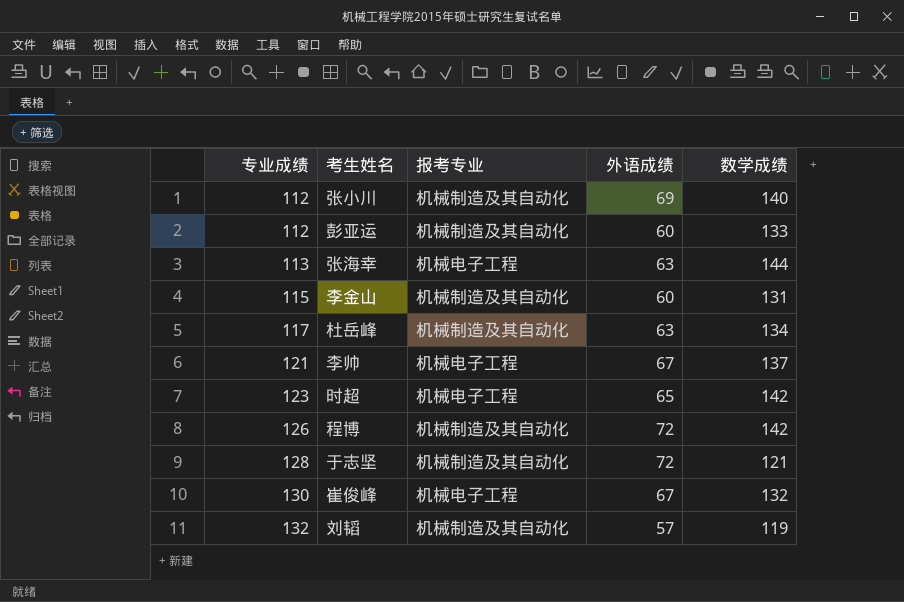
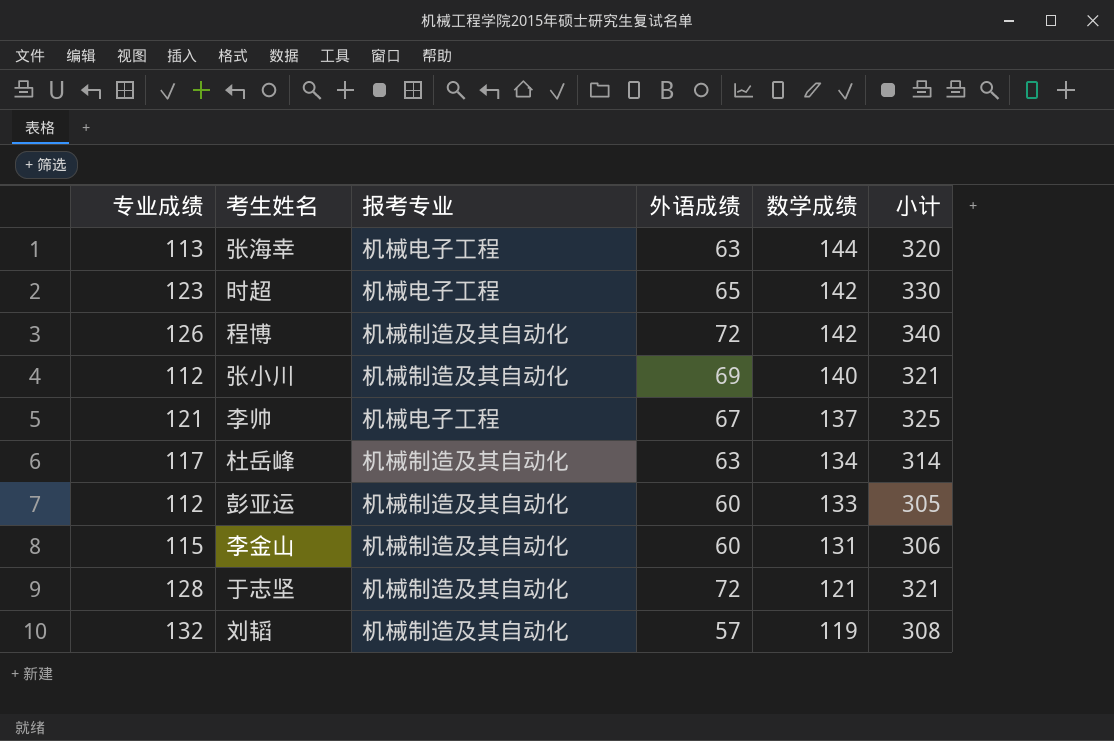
row order: 专业成绩 ascending -> 数学成绩 descending
column 小计 | formula: none -> [专业成绩] + [外语成绩] + [数学成绩]
row 崔俊峰: 130 | 机械电子工程 | 67 | 132 -> none

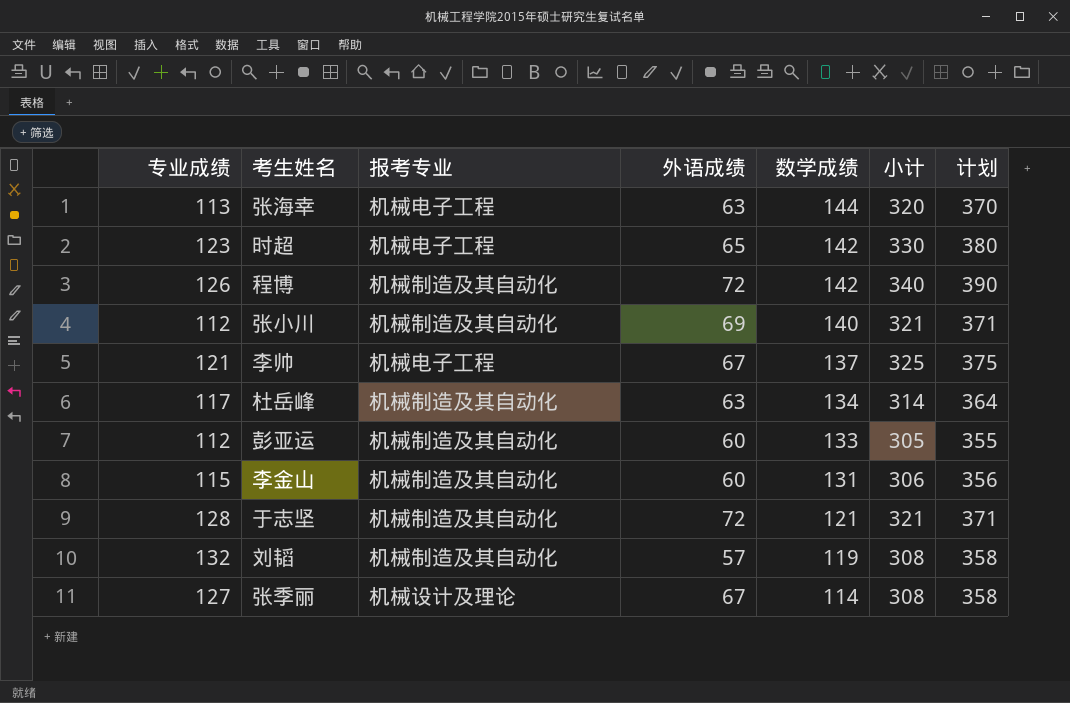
column 计划 | formula: none -> [小计] + 50
row 张季丽: none -> 127 | 机械设计及理论 | 67 | 114 | 308 | 358

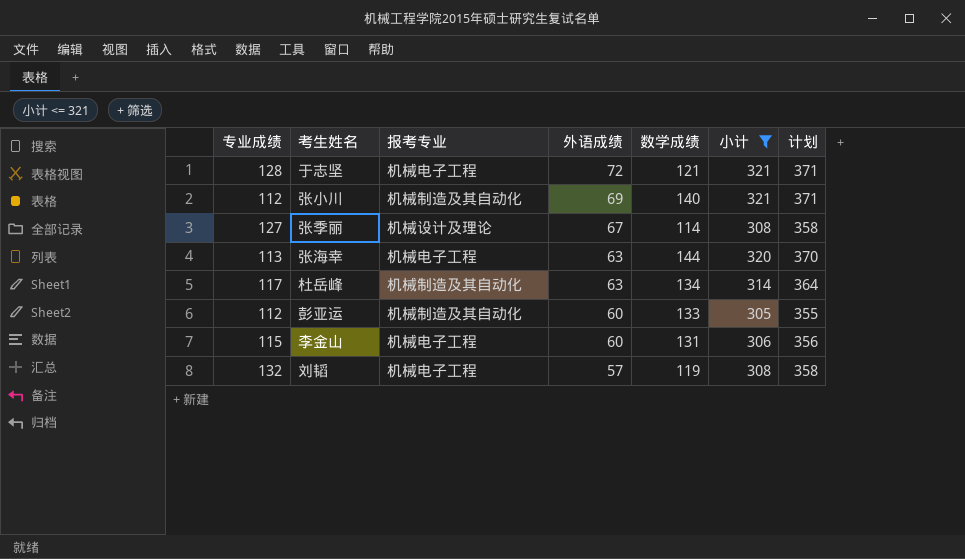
filter: none -> 小计 <= 321
row order: 数学成绩 descending -> 外语成绩 descending
于志坚 | 报考专业: 机械制造及其自动化 -> 机械电子工程
李金山 | 报考专业: 机械制造及其自动化 -> 机械电子工程
刘韬 | 报考专业: 机械制造及其自动化 -> 机械电子工程

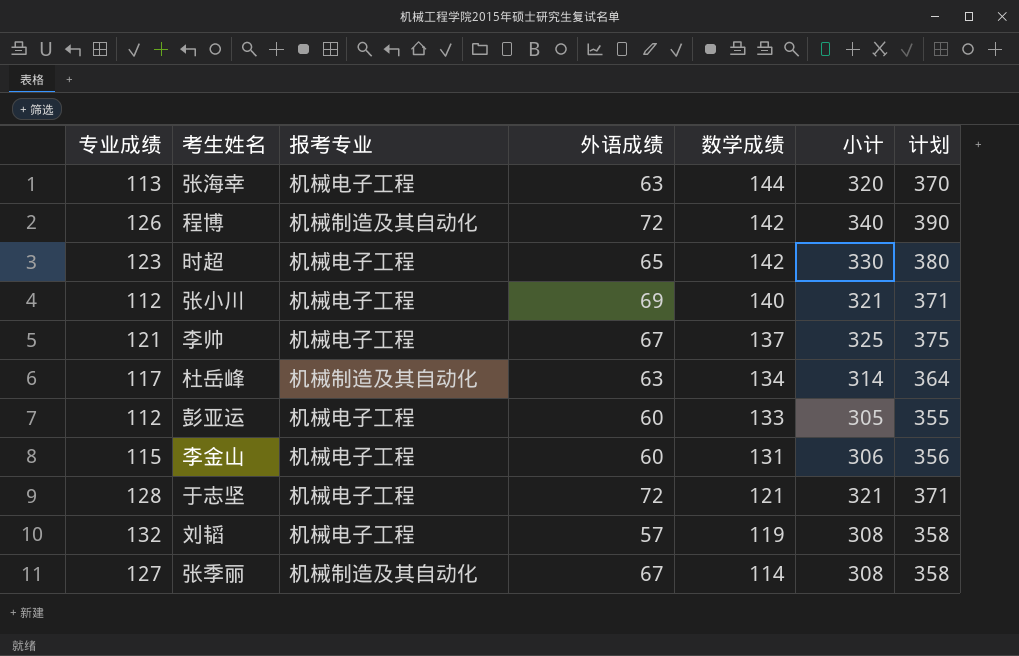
filter: 小计 <= 321 -> none
row order: 外语成绩 descending -> 数学成绩 descending
张小川 | 报考专业: 机械制造及其自动化 -> 机械电子工程
彭亚运 | 报考专业: 机械制造及其自动化 -> 机械电子工程
张季丽 | 报考专业: 机械设计及理论 -> 机械制造及其自动化

